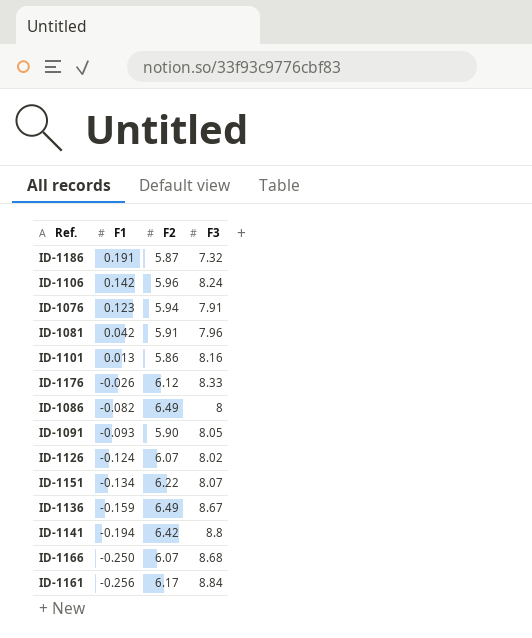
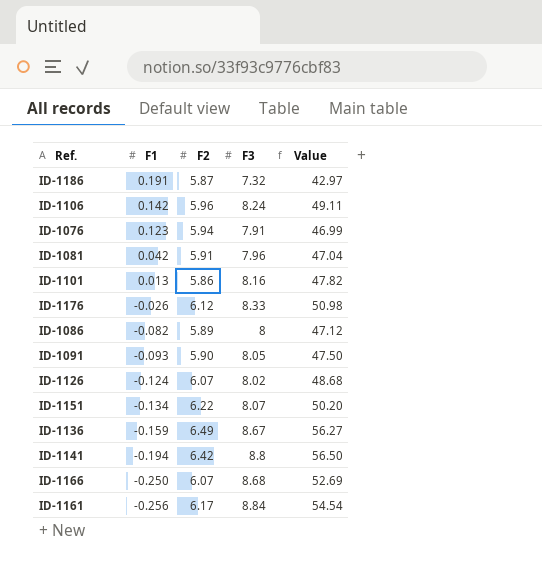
column Value | formula: none -> [F2] * [F3]
ID-1086 | F2: 6.49 -> 5.89

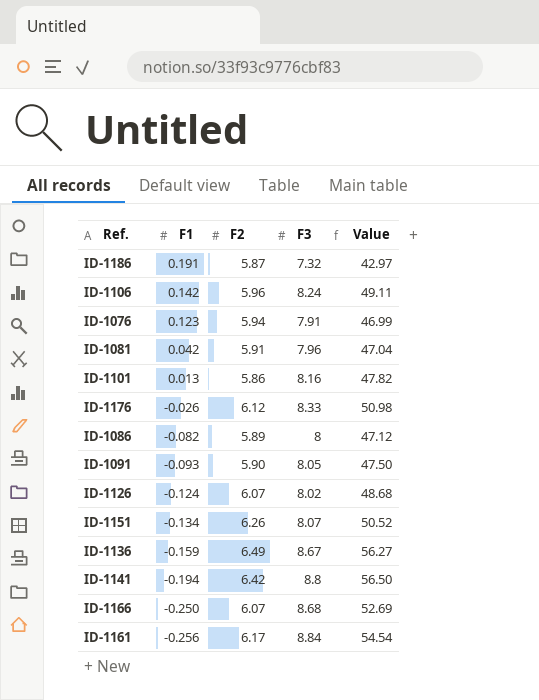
ID-1151 | F2: 6.22 -> 6.26
ID-1151 | Value: 50.20 -> 50.52

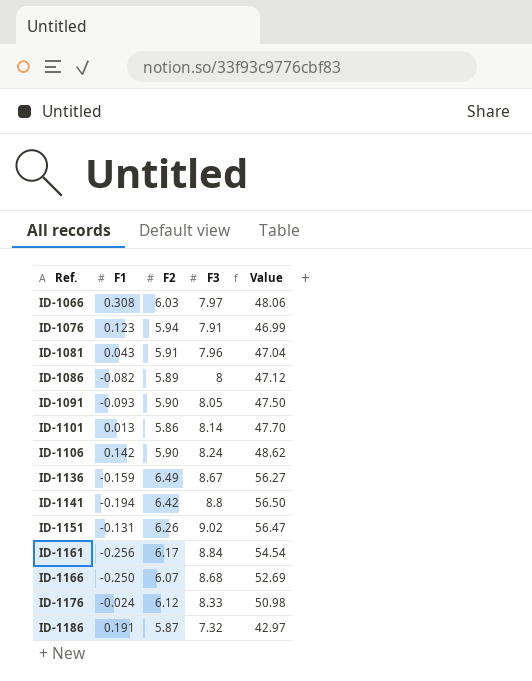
row order: F1 descending -> Ref. ascending
row ID-1126: -0.124 | 6.07 | 8.02 | 48.68 -> none
row ID-1066: none -> 0.308 | 6.03 | 7.97 | 48.06
ID-1081 | F1: 0.042 -> 0.043
ID-1101 | F3: 8.16 -> 8.14
ID-1101 | Value: 47.82 -> 47.70
ID-1106 | F2: 5.96 -> 5.90
ID-1106 | Value: 49.11 -> 48.62
ID-1151 | F1: -0.134 -> -0.131
ID-1151 | F3: 8.07 -> 9.02
ID-1151 | Value: 50.52 -> 56.47
ID-1176 | F1: -0.026 -> -0.024

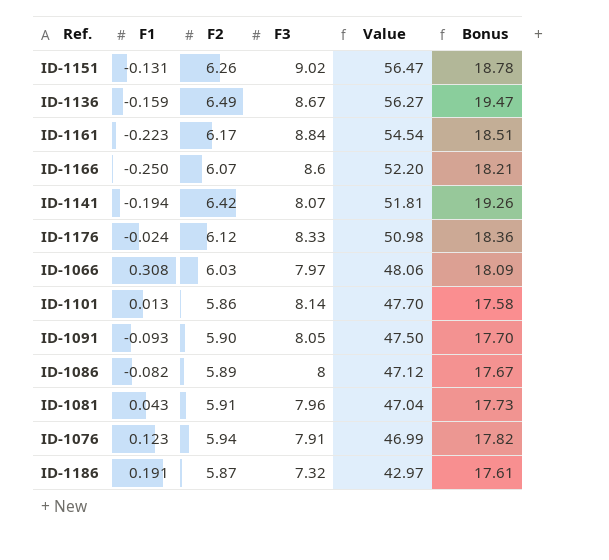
row order: Ref. ascending -> Value descending
column Bonus | formula: none -> [F2] * 3
row ID-1106: 0.142 | 5.90 | 8.24 | 48.62 -> none
ID-1161 | F1: -0.256 -> -0.223
ID-1166 | F3: 8.68 -> 8.6
ID-1166 | Value: 52.69 -> 52.20
ID-1141 | F3: 8.8 -> 8.07
ID-1141 | Value: 56.50 -> 51.81

